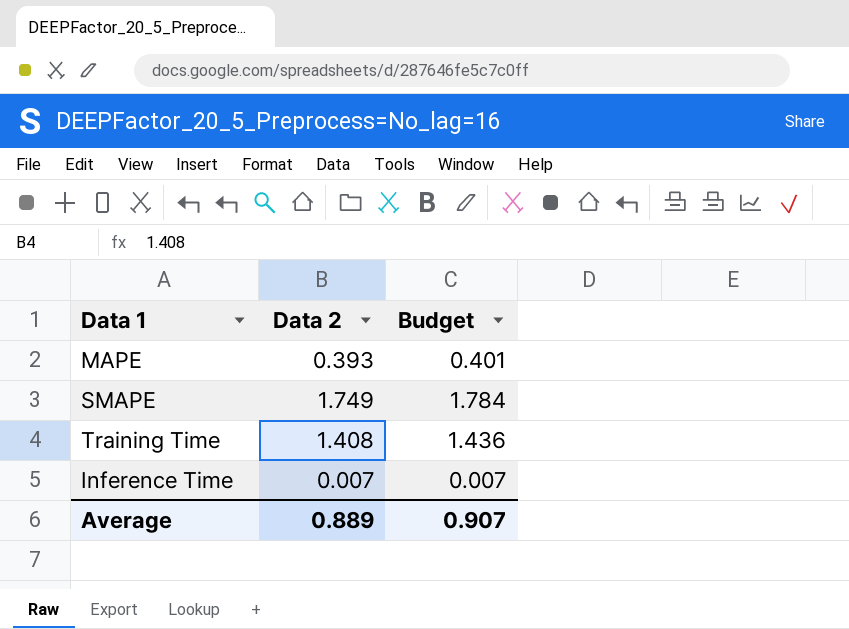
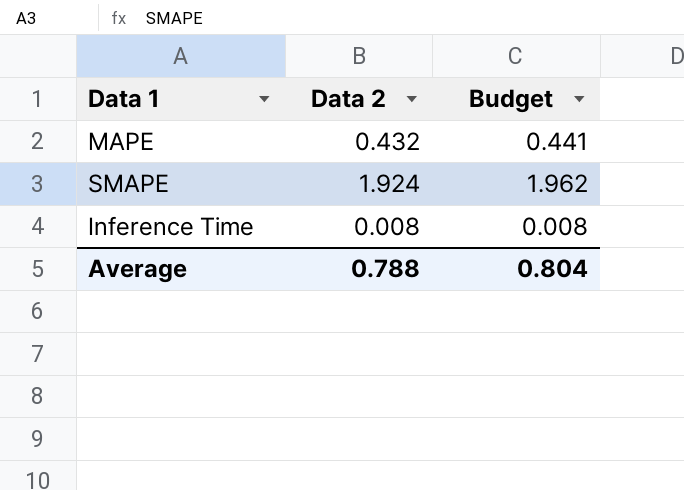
row Training Time: 1.408 | 1.436 -> none
MAPE | Data 2: 0.393 -> 0.432
MAPE | Budget: 0.401 -> 0.441
SMAPE | Data 2: 1.749 -> 1.924
SMAPE | Budget: 1.784 -> 1.962
Inference Time | Data 2: 0.007 -> 0.008
Inference Time | Budget: 0.007 -> 0.008
Average | Data 2: 0.889 -> 0.788
Average | Budget: 0.907 -> 0.804

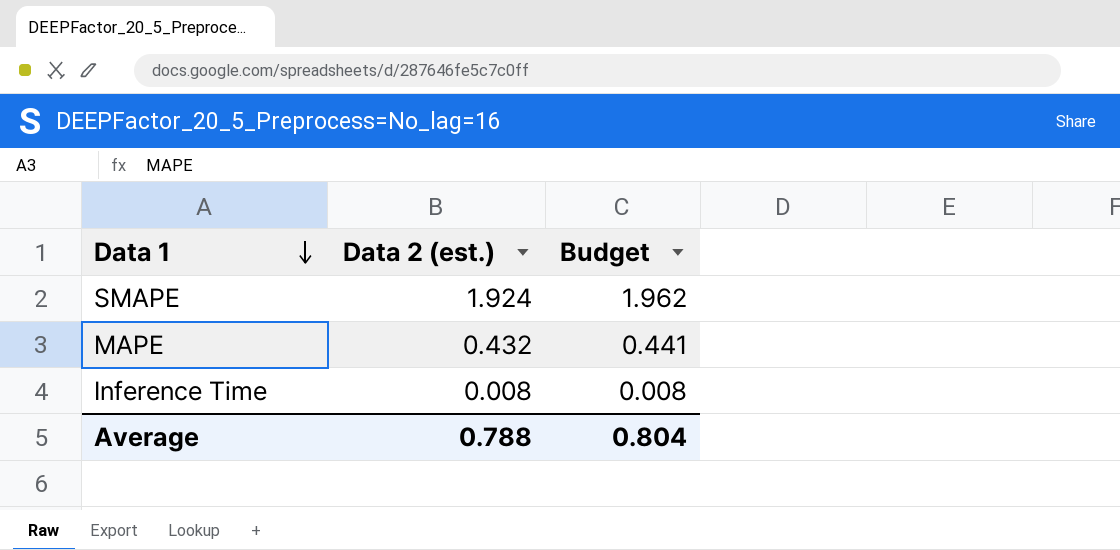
row order: none -> Data 1 descending
column name: Data 2 -> Data 2 (est.)

